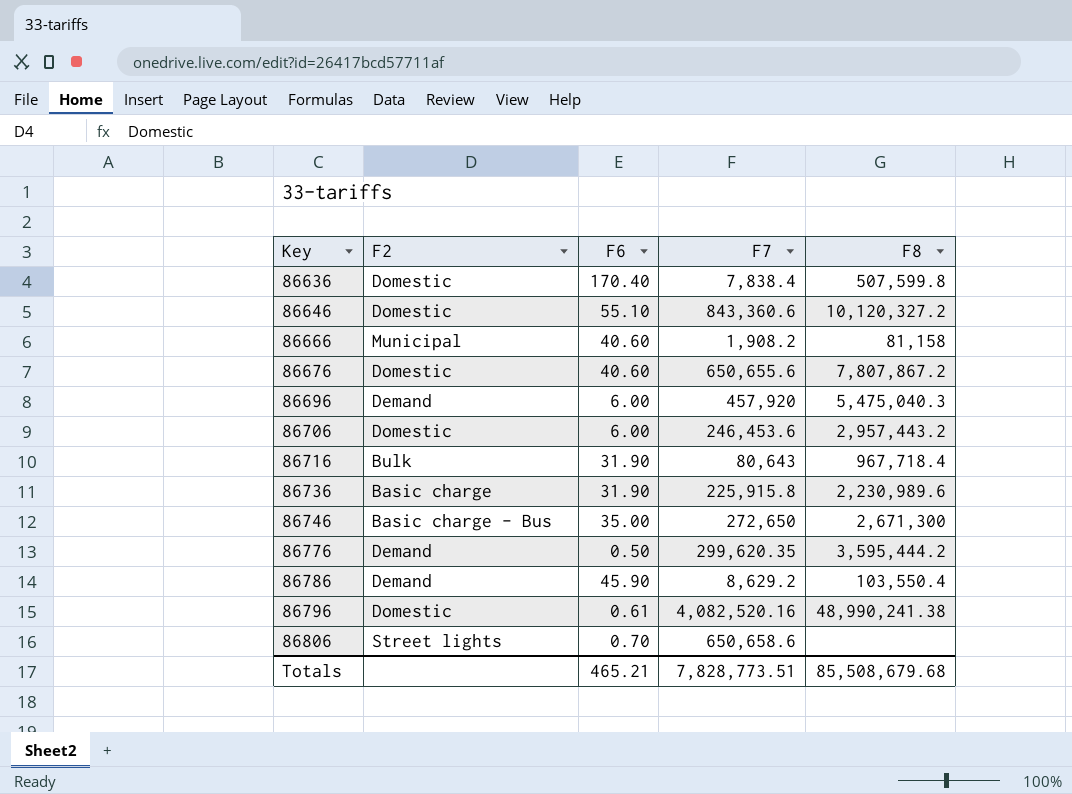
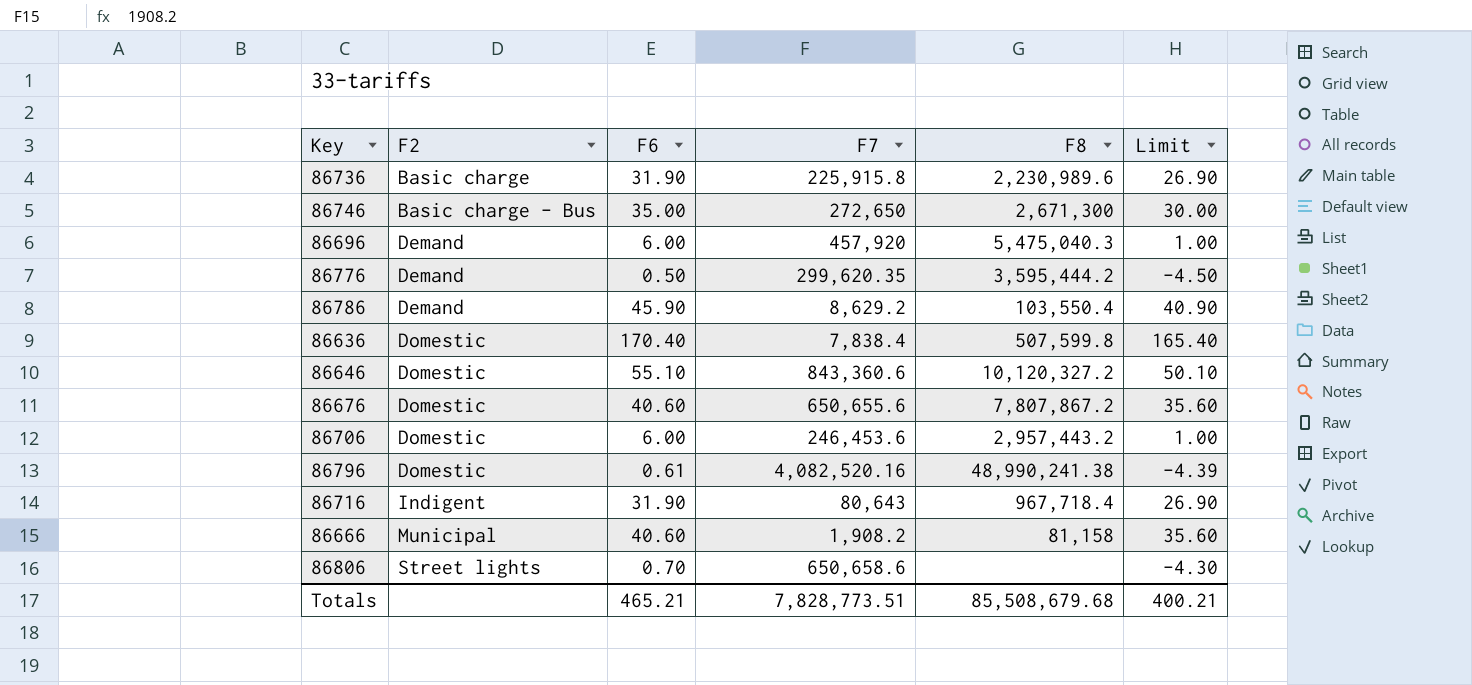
row order: Key ascending -> F2 ascending
column Limit | formula: none -> [F6] - 5
86716 | F2: Bulk -> Indigent

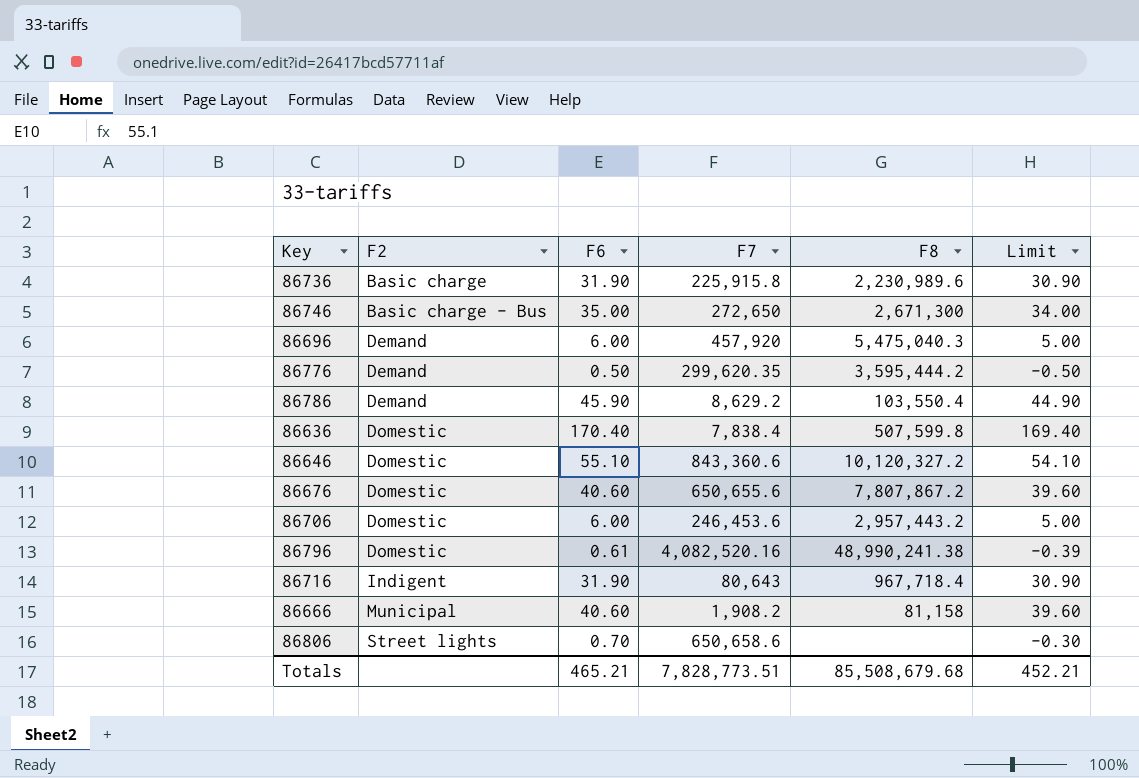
column Limit | formula: [F6] - 5 -> [F6] - 1
Totals | Limit: 400.21 -> 452.21

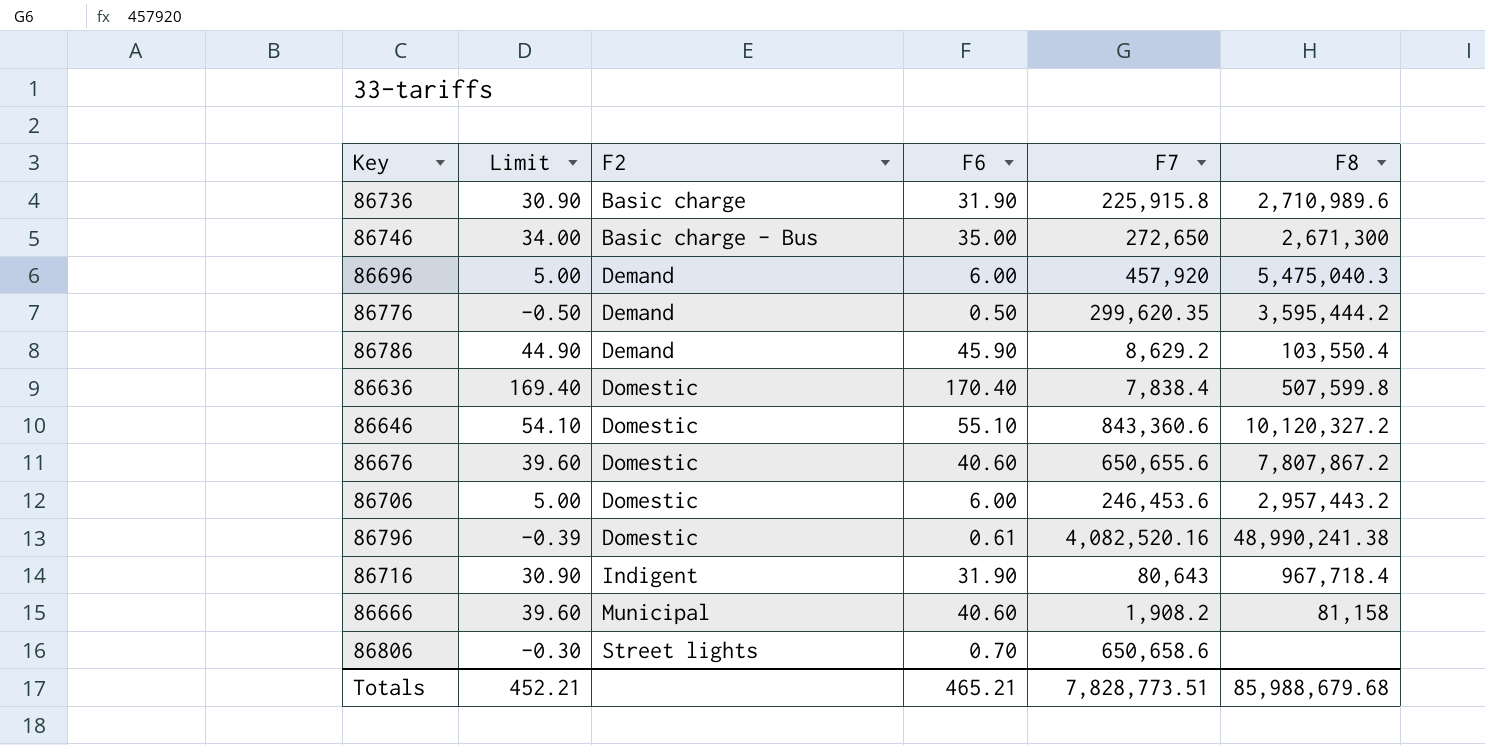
column Limit | position: 6 -> 2
86736 | F8: 2,230,989.6 -> 2,710,989.6
Totals | F8: 85,508,679.68 -> 85,988,679.68

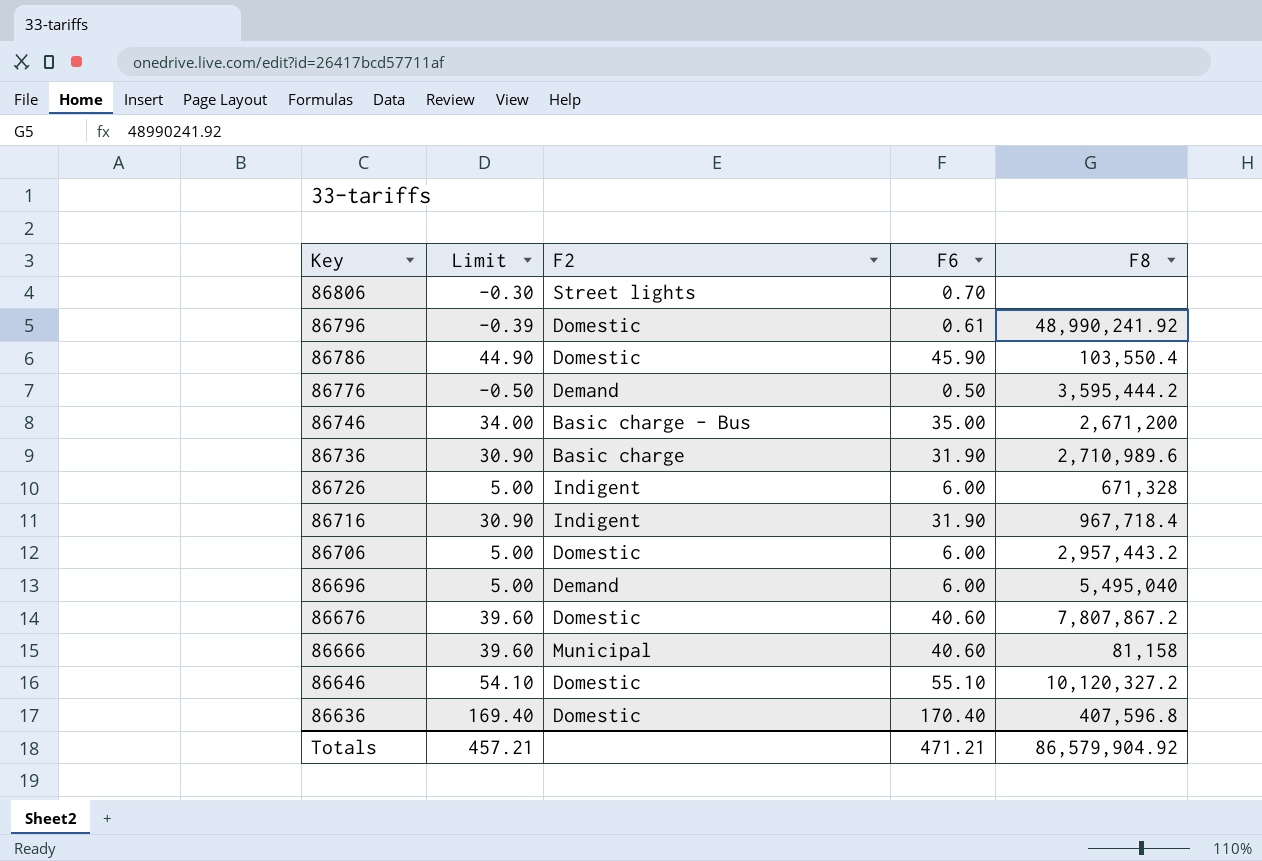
row order: F2 ascending -> Key descending
column F7 | position: 5 -> none
86796 | F8: 48,990,241.38 -> 48,990,241.92
86786 | F2: Demand -> Domestic
86746 | F8: 2,671,300 -> 2,671,200
row 86726: none -> 5.00 | Indigent | 6.00 | 671,328
86696 | F8: 5,475,040.3 -> 5,495,040
86636 | F8: 507,599.8 -> 407,596.8
Totals | Limit: 452.21 -> 457.21
Totals | F6: 465.21 -> 471.21
Totals | F8: 85,988,679.68 -> 86,579,904.92

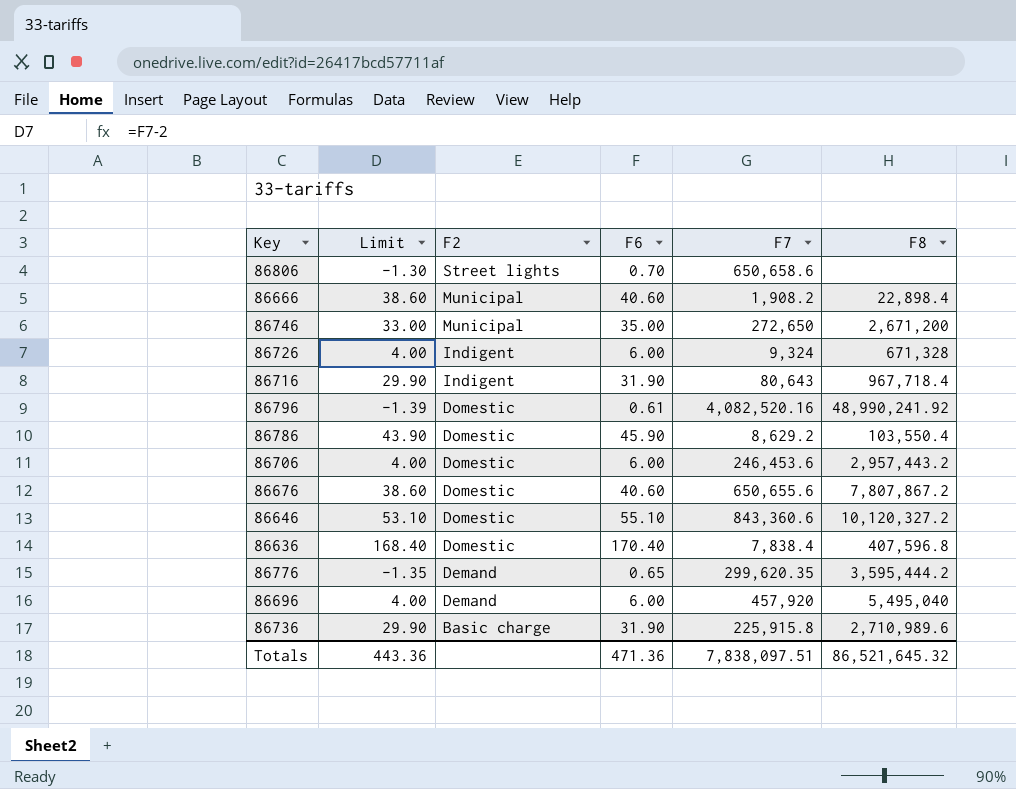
row order: Key descending -> F2 descending
column Limit | formula: [F6] - 1 -> [F6] - 2
column F7 | position: none -> 5
86666 | F8: 81,158 -> 22,898.4
86746 | F2: Basic charge - Bus -> Municipal
86776 | F6: 0.50 -> 0.65
Totals | Limit: 457.21 -> 443.36
Totals | F6: 471.21 -> 471.36
Totals | F8: 86,579,904.92 -> 86,521,645.32

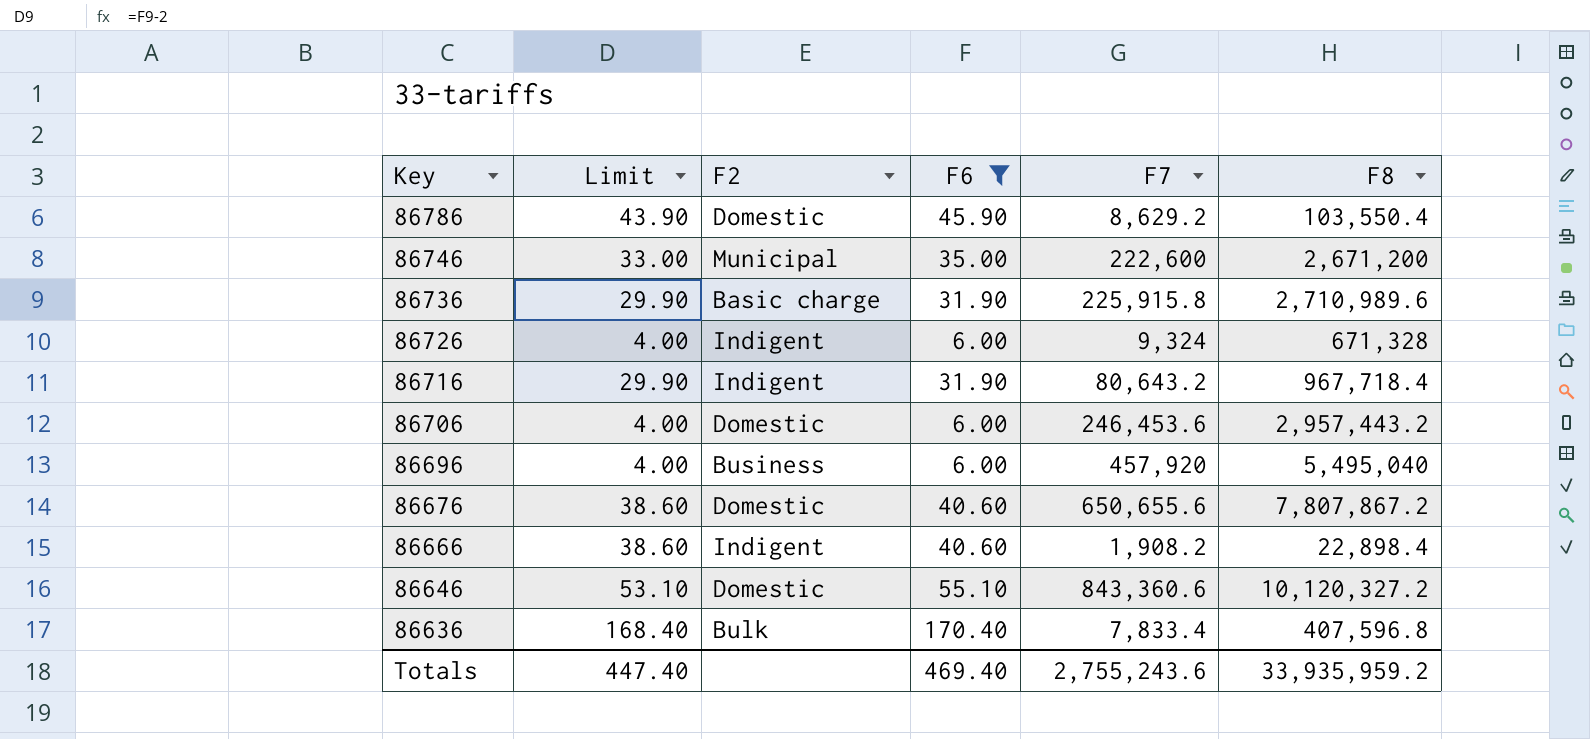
filter: none -> F6 >= 6.00
row order: F2 descending -> Key descending
86746 | F7: 272,650 -> 222,600
86716 | F7: 80,643 -> 80,643.2
86696 | F2: Demand -> Business
86666 | F2: Municipal -> Indigent
86636 | F2: Domestic -> Bulk
86636 | F7: 7,838.4 -> 7,833.4
Totals | Limit: 443.36 -> 447.40
Totals | F6: 471.36 -> 469.40
Totals | F7: 7,838,097.51 -> 2,755,243.6
Totals | F8: 86,521,645.32 -> 33,935,959.2

